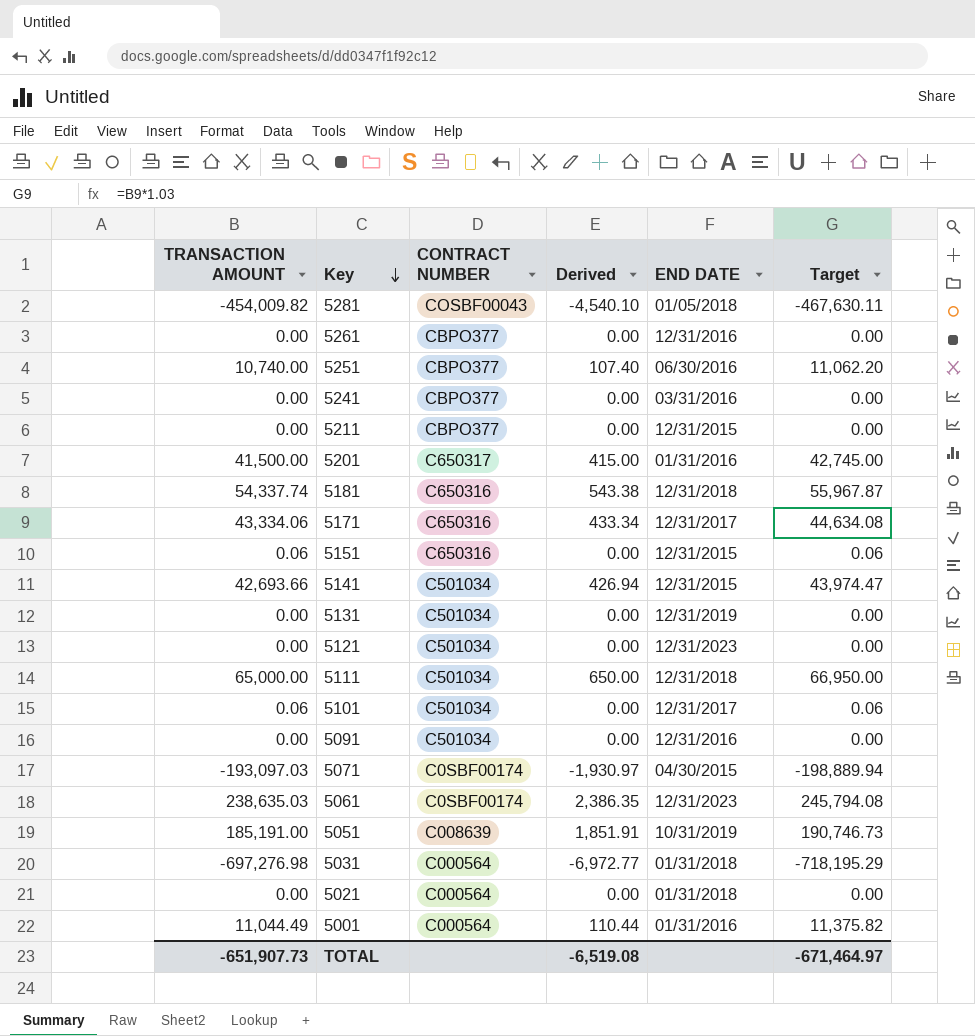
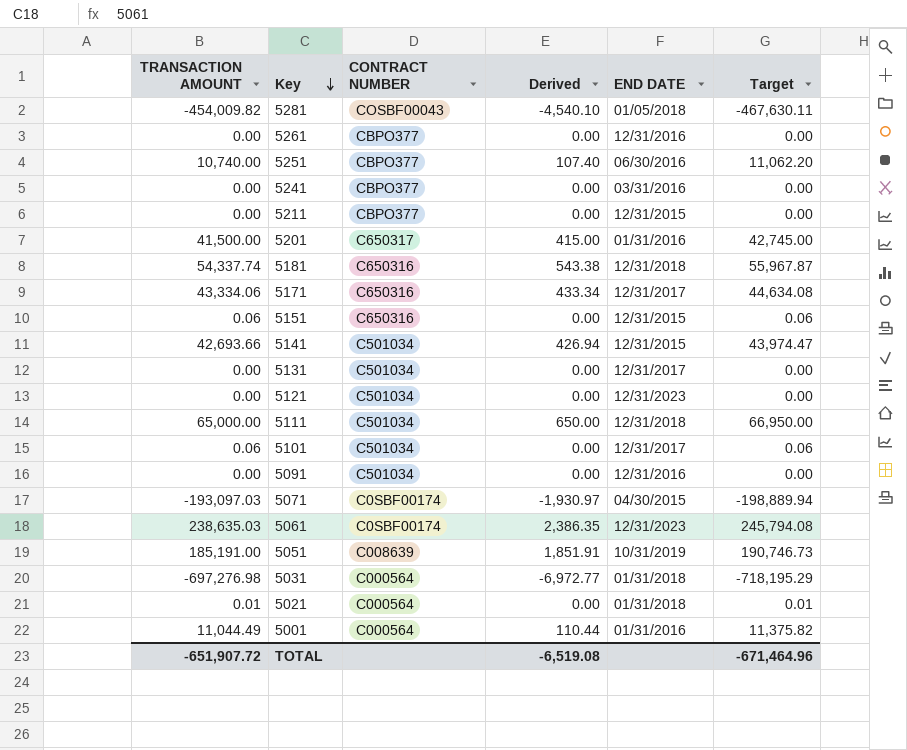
5131 | END DATE: 12/31/2019 -> 12/31/2017
5021 | TRANSACTION AMOUNT: 0.00 -> 0.01
5021 | Target: 0.00 -> 0.01
TOTAL | TRANSACTION AMOUNT: -651,907.73 -> -651,907.72
TOTAL | Target: -671,464.97 -> -671,464.96

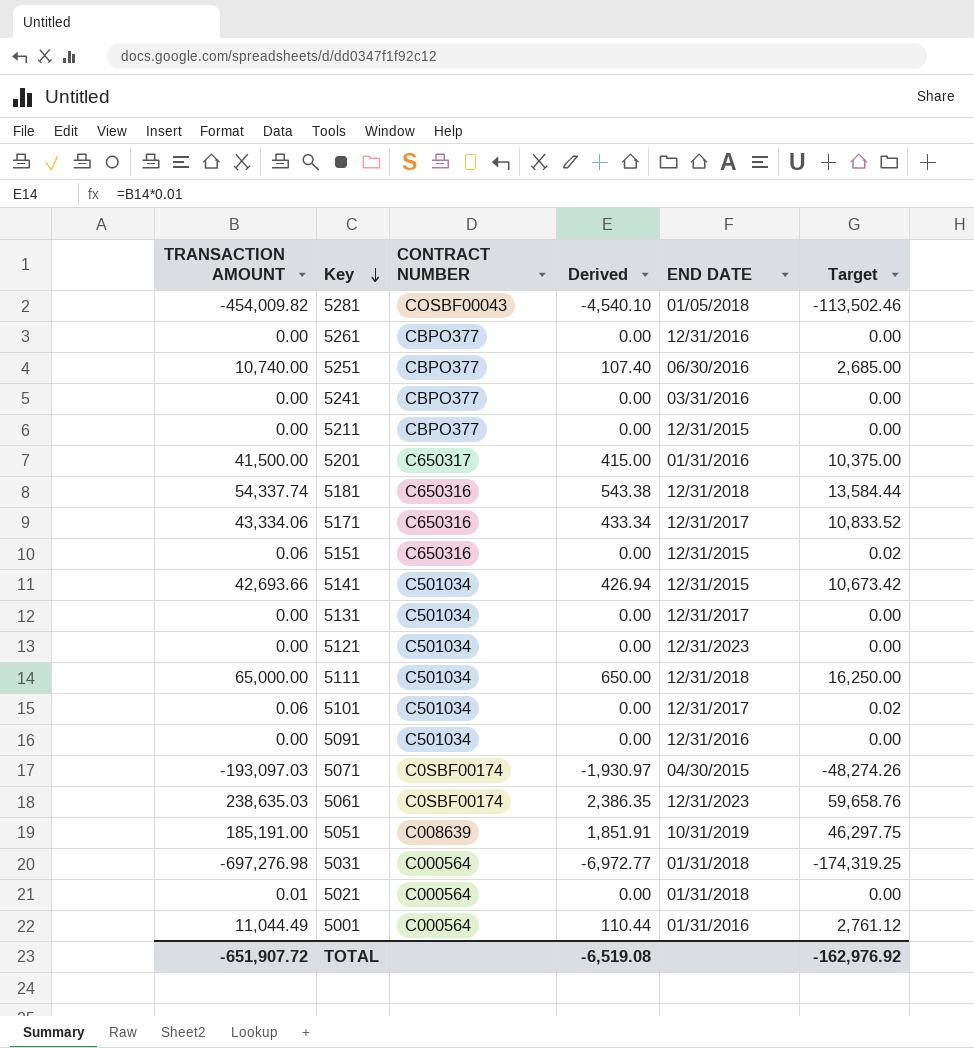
column Target | formula: [TRANSACTION AMOUNT] * 1.03 -> [TRANSACTION AMOUNT] * 0.25
TOTAL | Target: -671,464.96 -> -162,976.92

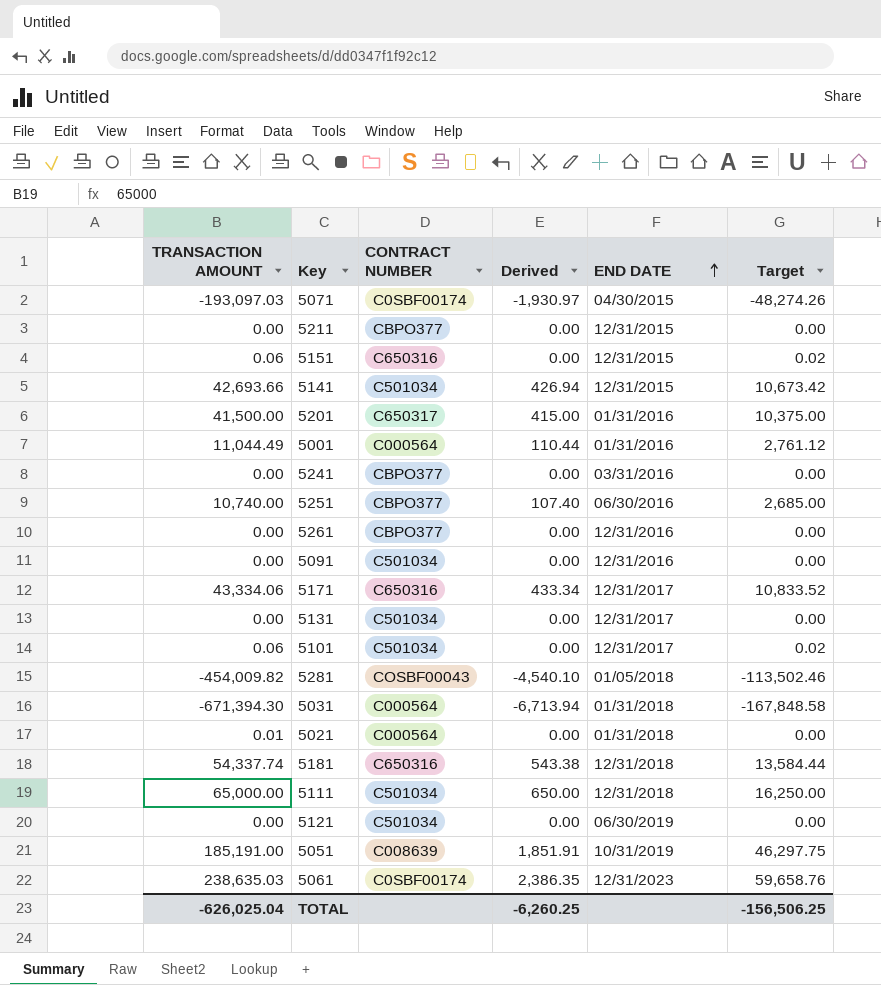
row order: Key descending -> END DATE ascending
5031 | TRANSACTION AMOUNT: -697,276.98 -> -671,394.30
5031 | Derived: -6,972.77 -> -6,713.94
5031 | Target: -174,319.25 -> -167,848.58
5121 | END DATE: 12/31/2023 -> 06/30/2019
TOTAL | TRANSACTION AMOUNT: -651,907.72 -> -626,025.04
TOTAL | Derived: -6,519.08 -> -6,260.25
TOTAL | Target: -162,976.92 -> -156,506.25

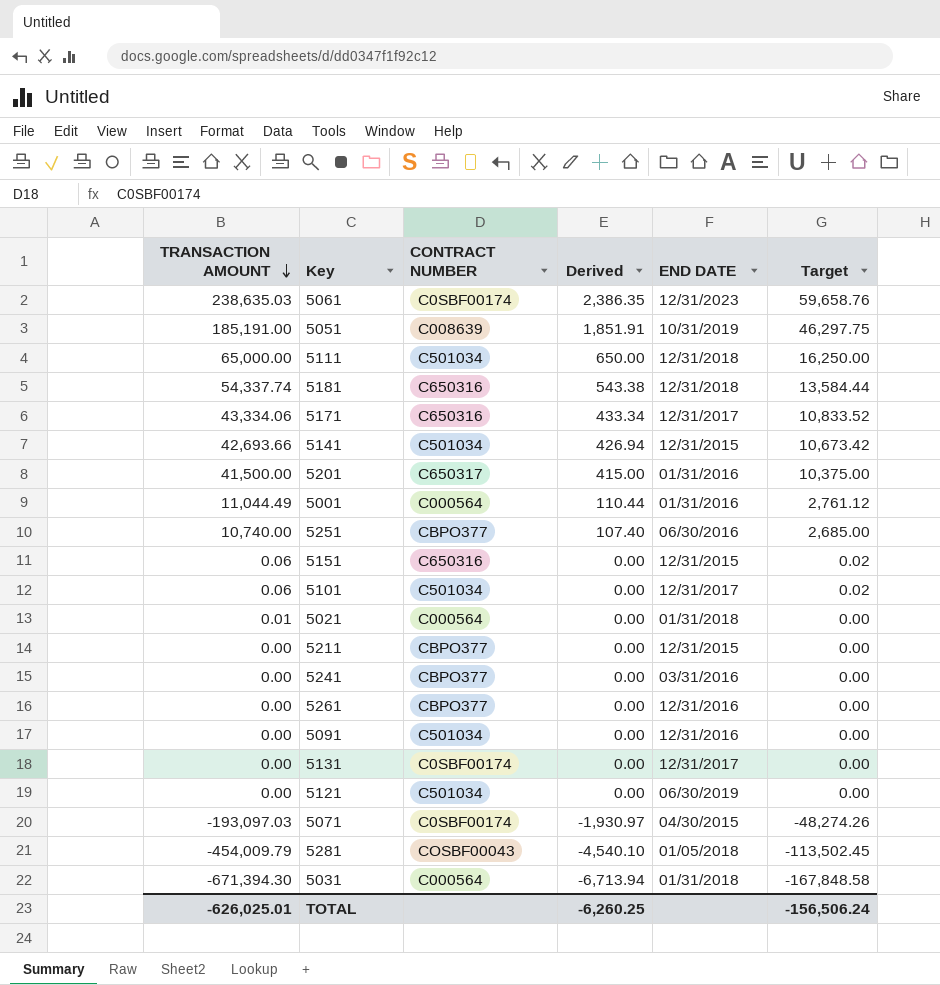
row order: END DATE ascending -> TRANSACTION AMOUNT descending
5131 | CONTRACT NUMBER: C501034 -> C0SBF00174
5281 | TRANSACTION AMOUNT: -454,009.82 -> -454,009.79
5281 | Target: -113,502.46 -> -113,502.45
TOTAL | TRANSACTION AMOUNT: -626,025.04 -> -626,025.01
TOTAL | Target: -156,506.25 -> -156,506.24

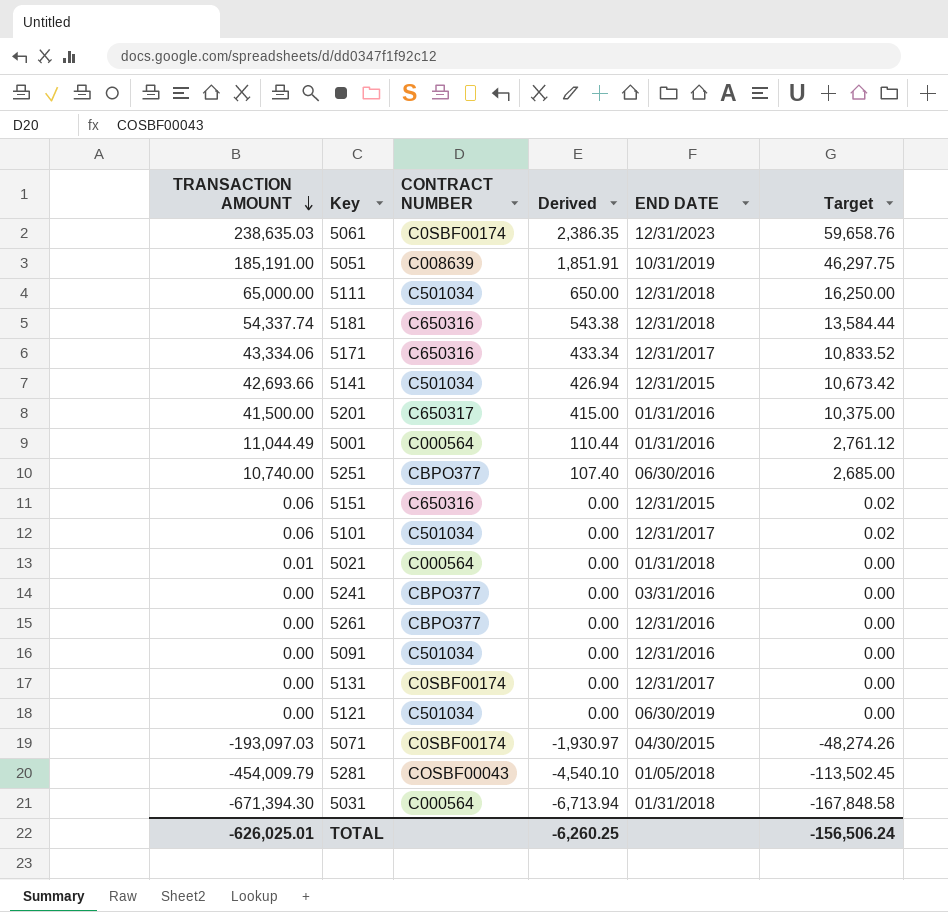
row 5211: 0.00 | CBPO377 | 0.00 | 12/31/2015 | 0.00 -> none

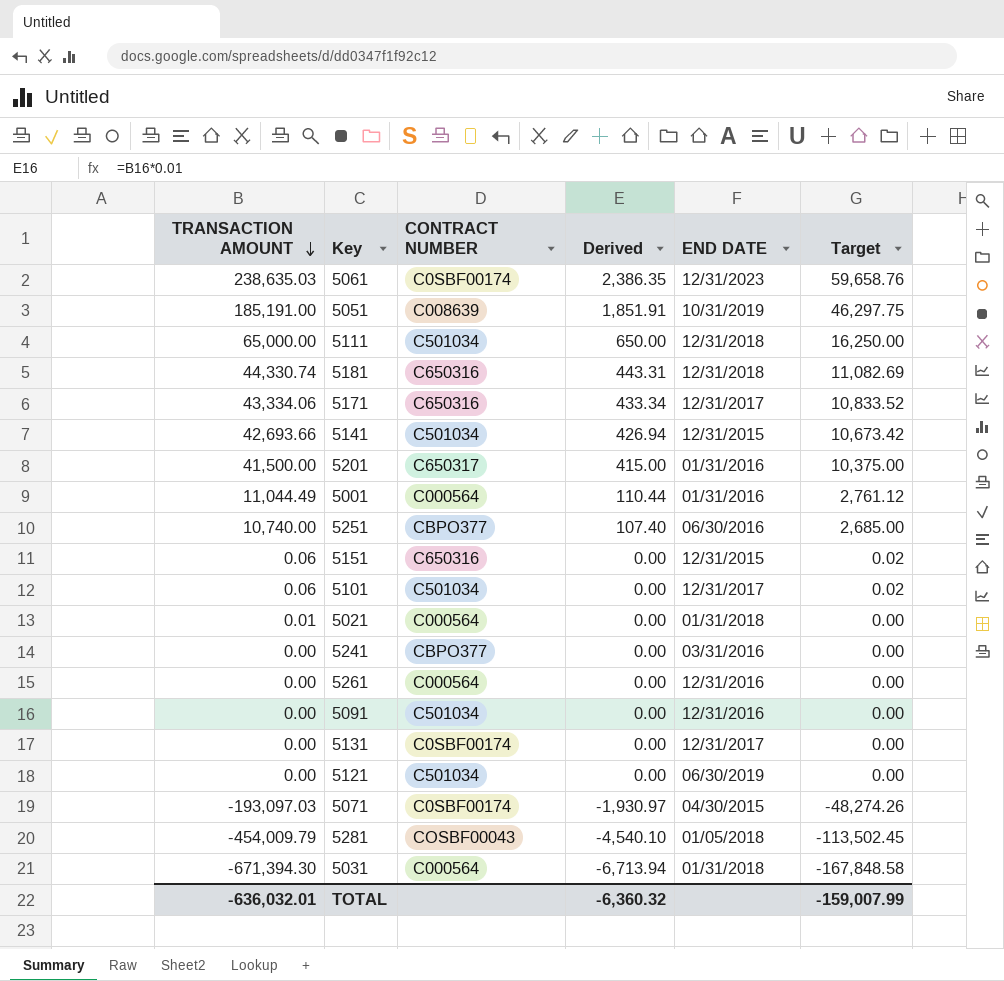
5181 | TRANSACTION AMOUNT: 54,337.74 -> 44,330.74
5181 | Derived: 543.38 -> 443.31
5181 | Target: 13,584.44 -> 11,082.69
5261 | CONTRACT NUMBER: CBPO377 -> C000564
TOTAL | TRANSACTION AMOUNT: -626,025.01 -> -636,032.01
TOTAL | Derived: -6,260.25 -> -6,360.32
TOTAL | Target: -156,506.24 -> -159,007.99

